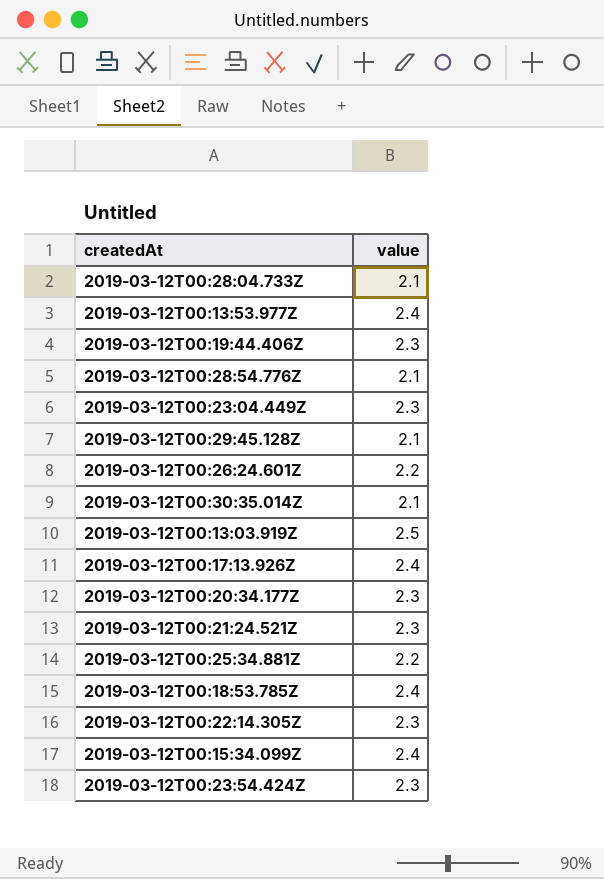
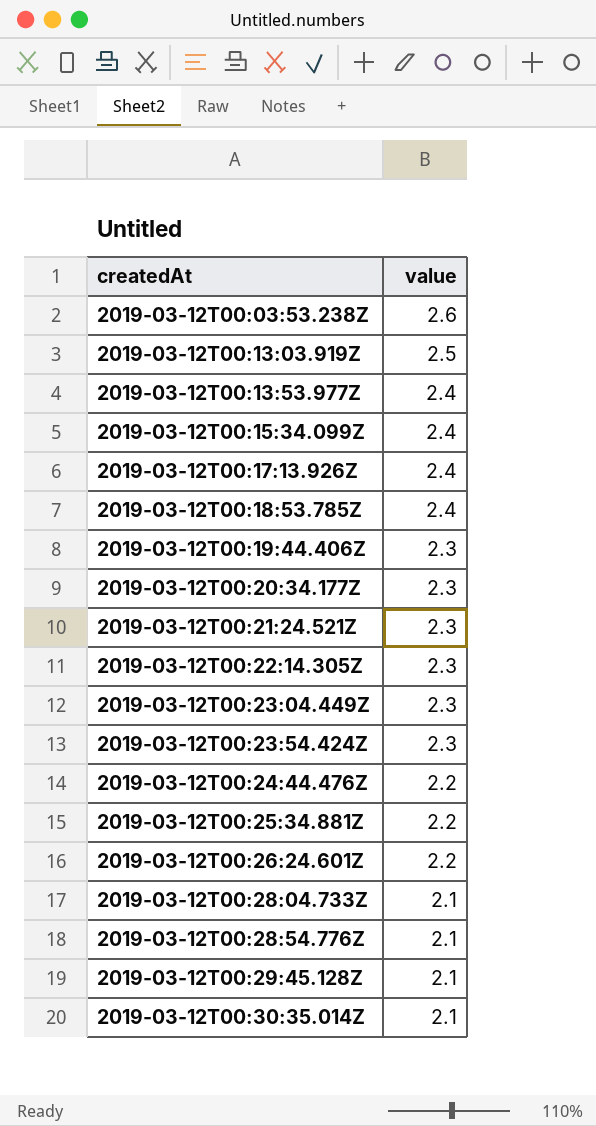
row order: none -> createdAt ascending
row 2019-03-12T00:03:53.238Z: none -> 2.6
row 2019-03-12T00:24:44.476Z: none -> 2.2

